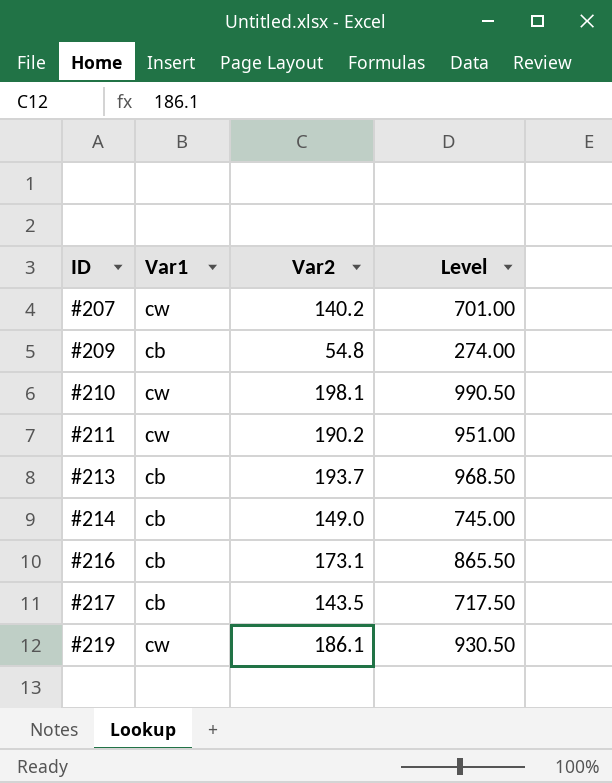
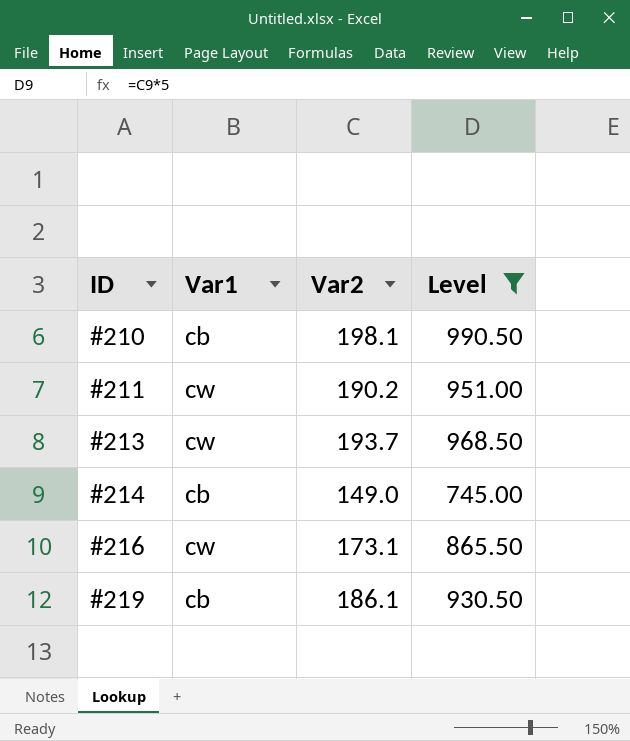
filter: none -> Level >= 745.00
#210 | Var1: cw -> cb
#213 | Var1: cb -> cw
#216 | Var1: cb -> cw
#219 | Var1: cw -> cb

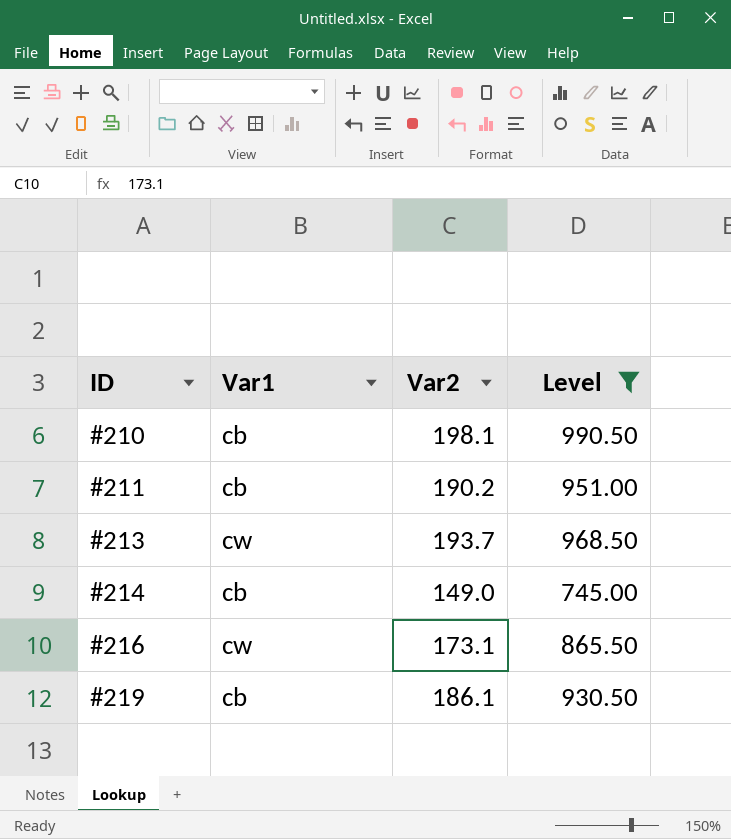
#211 | Var1: cw -> cb

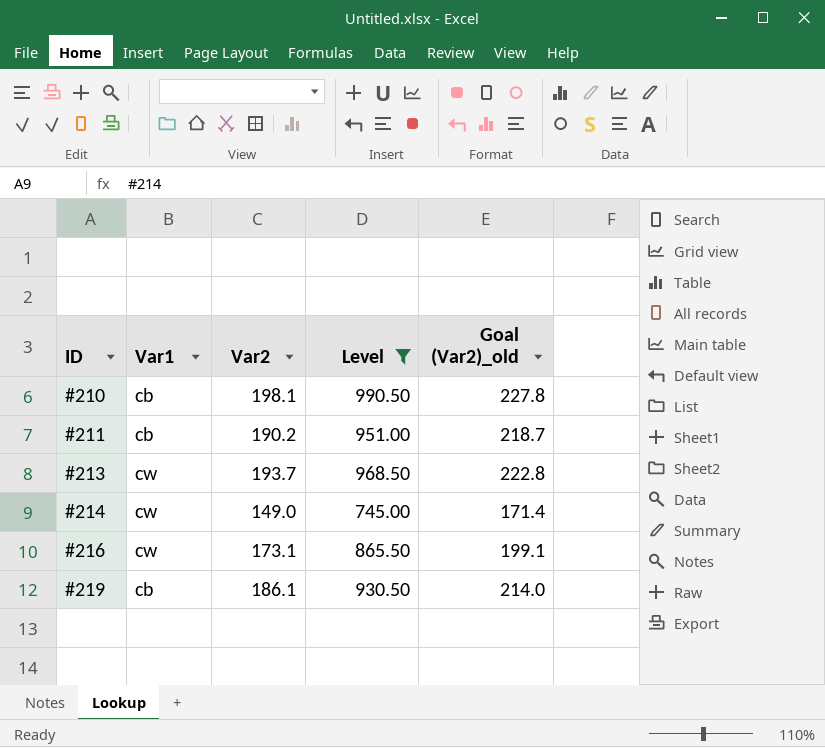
column Goal (Var2)_old | formula: none -> [Var2] * 1.15
#214 | Var1: cb -> cw

